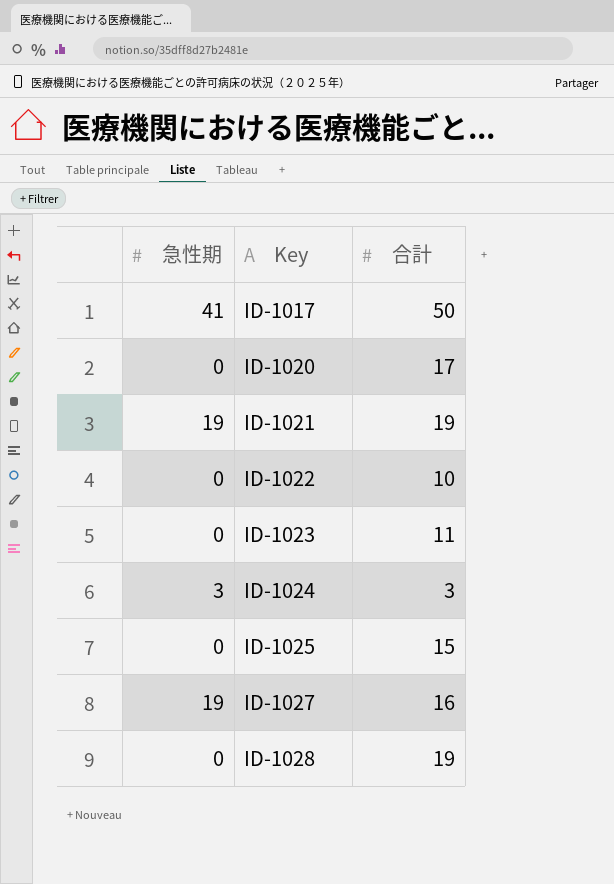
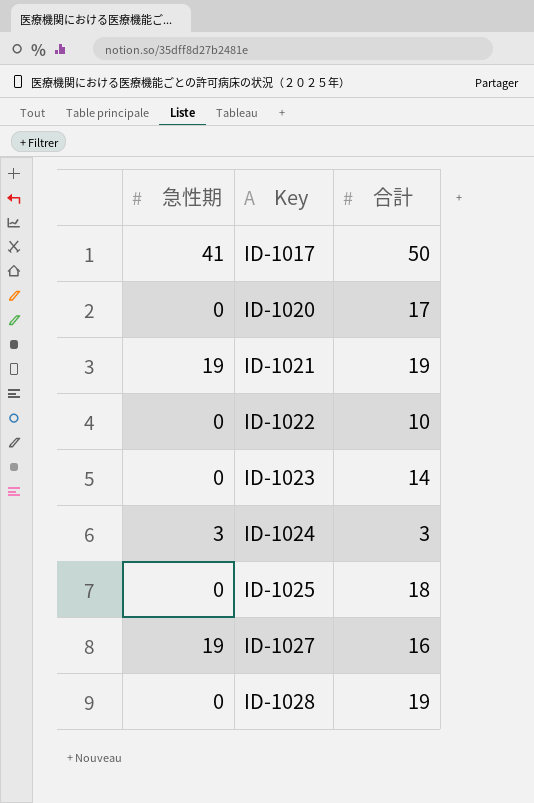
ID-1023 | 合計: 11 -> 14
ID-1025 | 合計: 15 -> 18

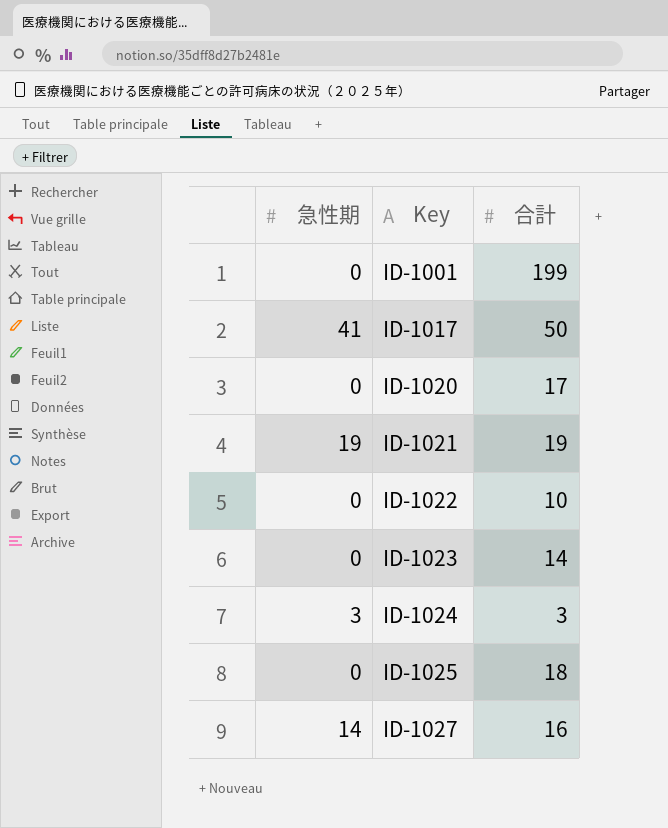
row ID-1028: 0 | 19 -> none
row ID-1001: none -> 0 | 199
ID-1027 | 急性期: 19 -> 14

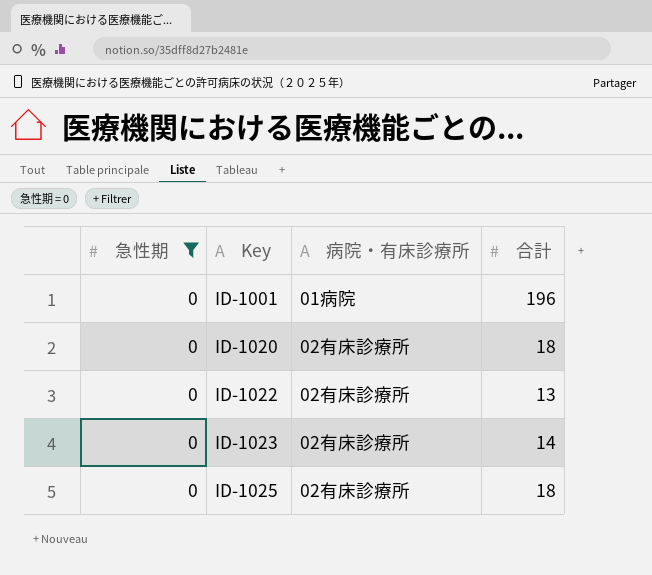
filter: none -> 急性期 = 0
column 病院・有床診療所 | position: none -> 3
ID-1001 | 合計: 199 -> 196
ID-1020 | 合計: 17 -> 18
ID-1022 | 合計: 10 -> 13

